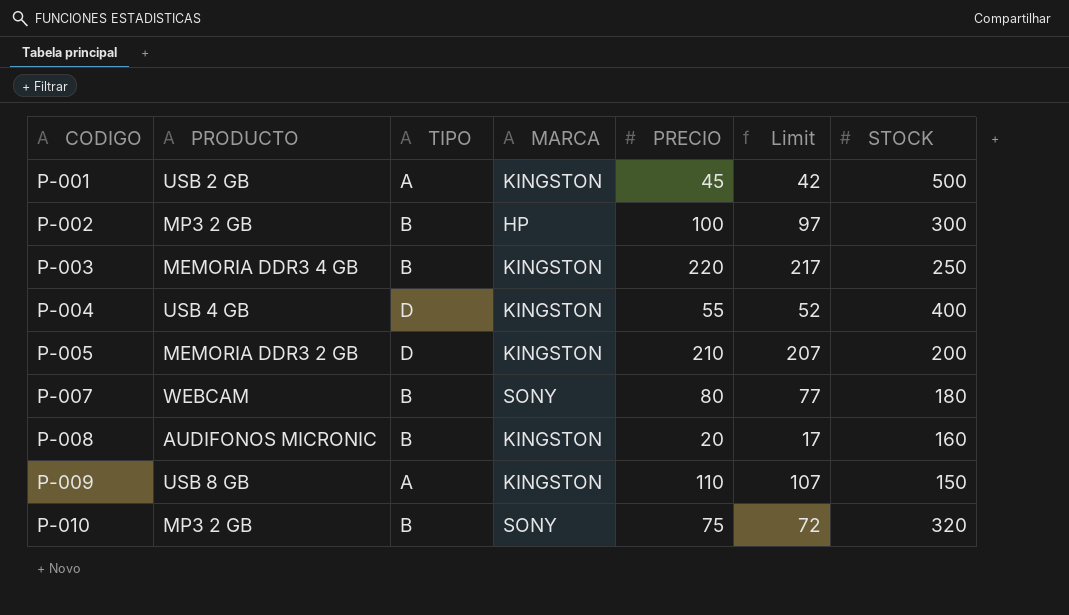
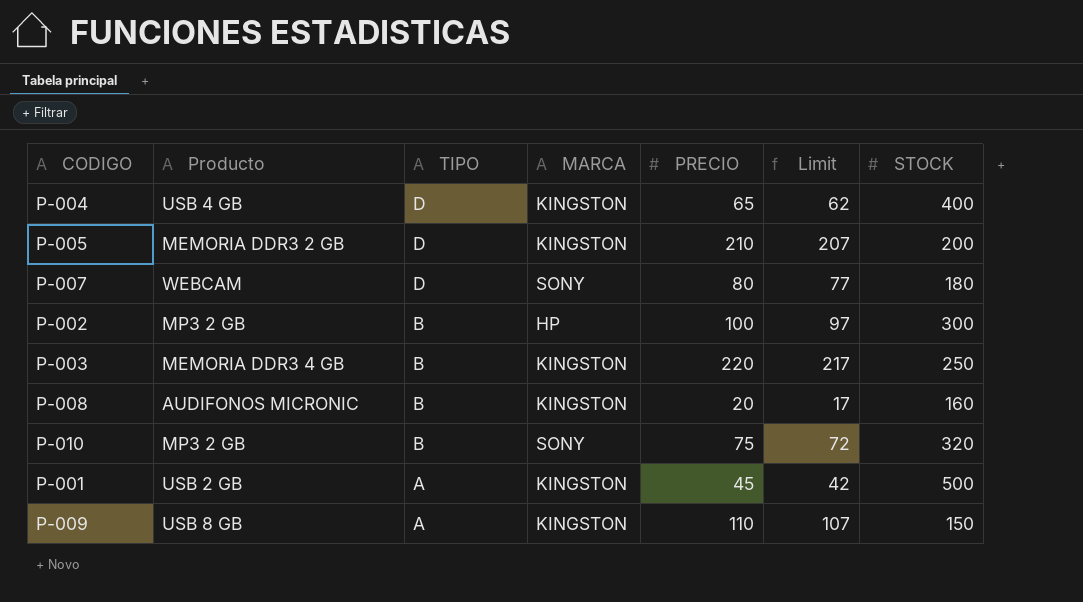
row order: CODIGO ascending -> TIPO descending
column name: PRODUCTO -> Producto
P-004 | PRECIO: 55 -> 65
P-004 | Limit: 52 -> 62
P-007 | TIPO: B -> D

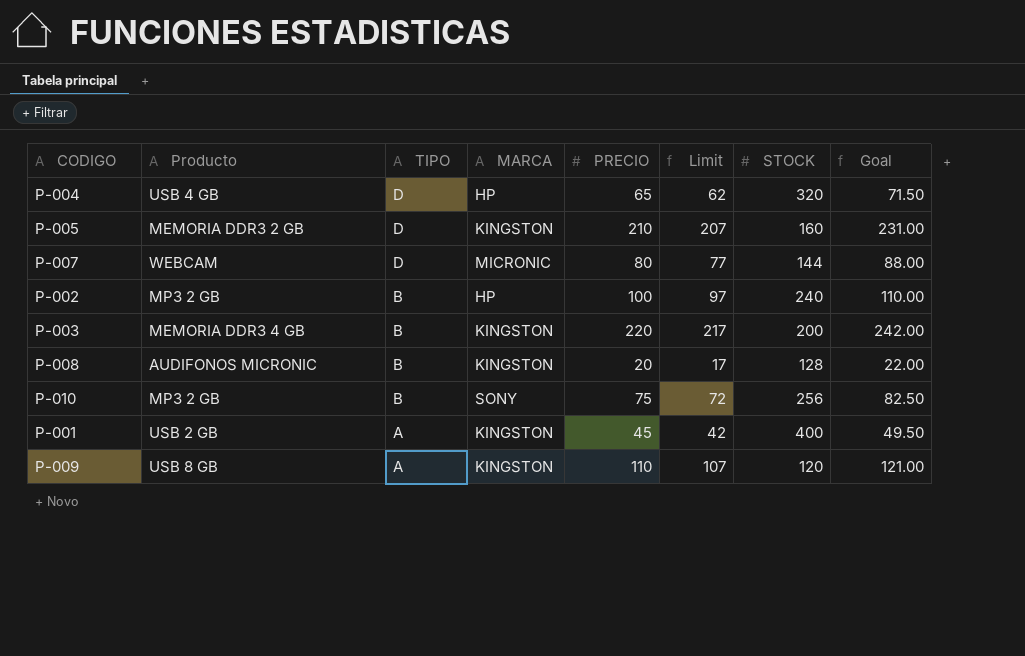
column Goal | formula: none -> [PRECIO] * 1.1
P-004 | MARCA: KINGSTON -> HP
P-004 | STOCK: 400 -> 320
P-005 | STOCK: 200 -> 160
P-007 | MARCA: SONY -> MICRONIC
P-007 | STOCK: 180 -> 144
P-002 | STOCK: 300 -> 240
P-003 | STOCK: 250 -> 200
P-008 | STOCK: 160 -> 128
P-010 | STOCK: 320 -> 256
P-001 | STOCK: 500 -> 400
P-009 | STOCK: 150 -> 120

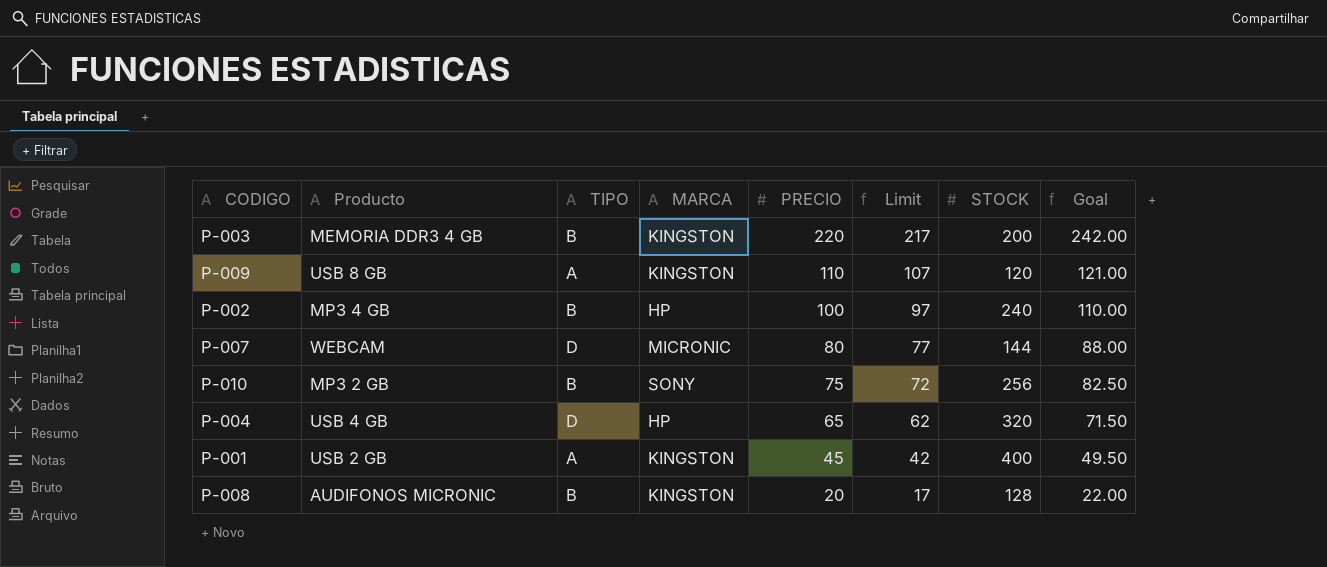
row order: TIPO descending -> PRECIO descending
row P-005: MEMORIA DDR3 2 GB | D | KINGSTON | 210 | 207 | 160 | 231.00 -> none
P-002 | Producto: MP3 2 GB -> MP3 4 GB

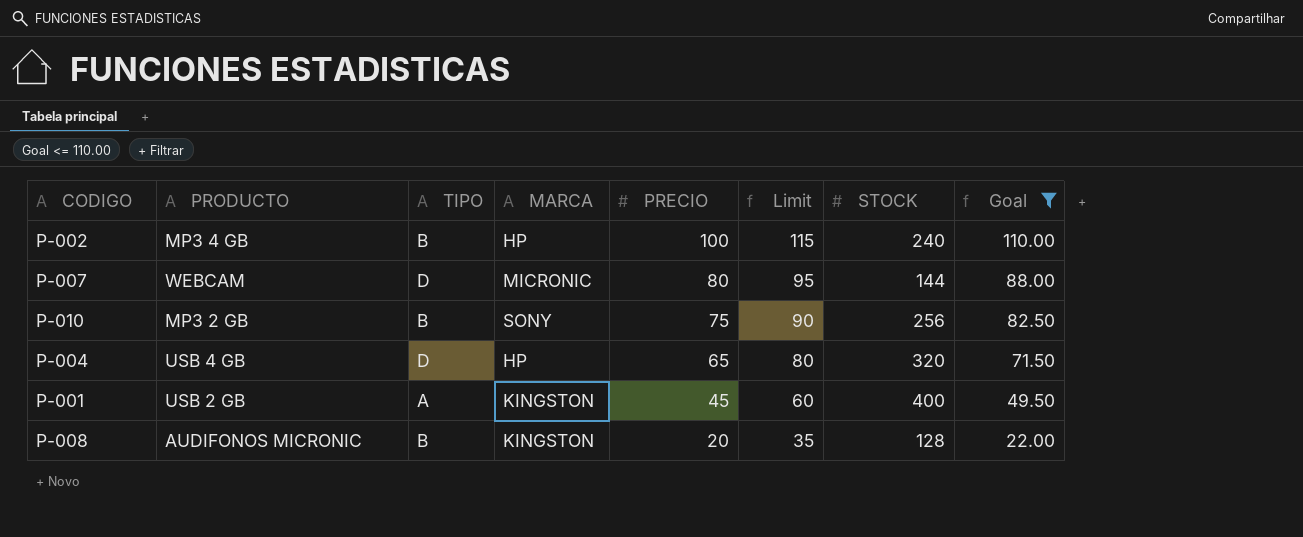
filter: none -> Goal <= 110.00
column name: Producto -> PRODUCTO
column Limit | formula: [PRECIO] - 3 -> [PRECIO] + 15

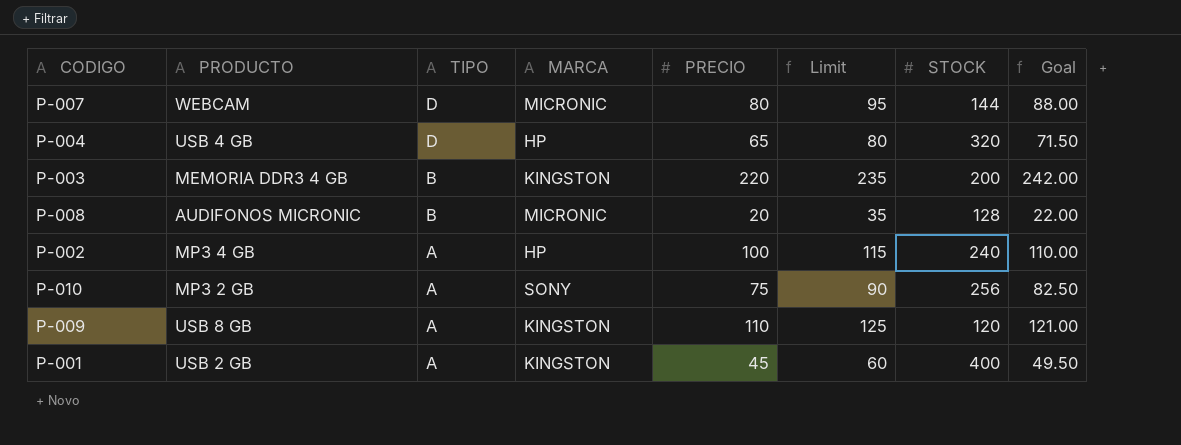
filter: Goal <= 110.00 -> none
row order: PRECIO descending -> TIPO descending
P-008 | MARCA: KINGSTON -> MICRONIC
P-002 | TIPO: B -> A
P-010 | TIPO: B -> A

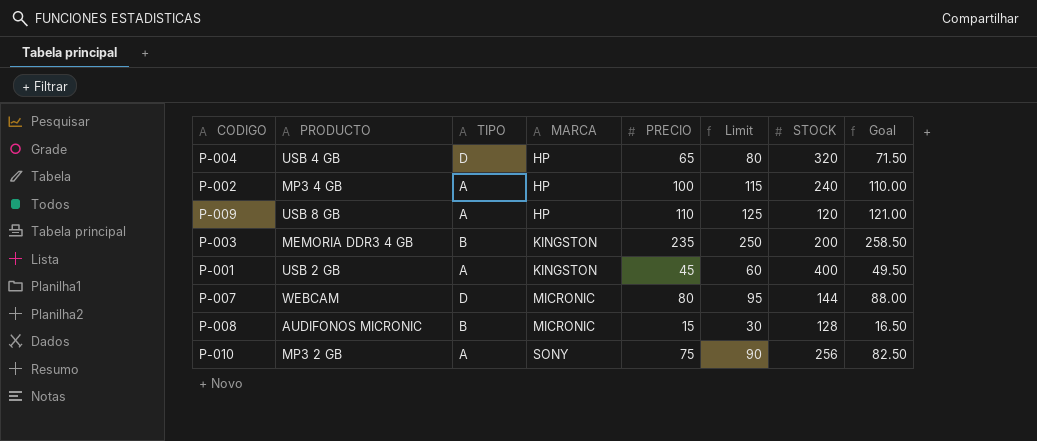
row order: TIPO descending -> MARCA ascending
P-009 | MARCA: KINGSTON -> HP
P-003 | PRECIO: 220 -> 235
P-003 | Limit: 235 -> 250
P-003 | Goal: 242.00 -> 258.50
P-008 | PRECIO: 20 -> 15
P-008 | Limit: 35 -> 30
P-008 | Goal: 22.00 -> 16.50

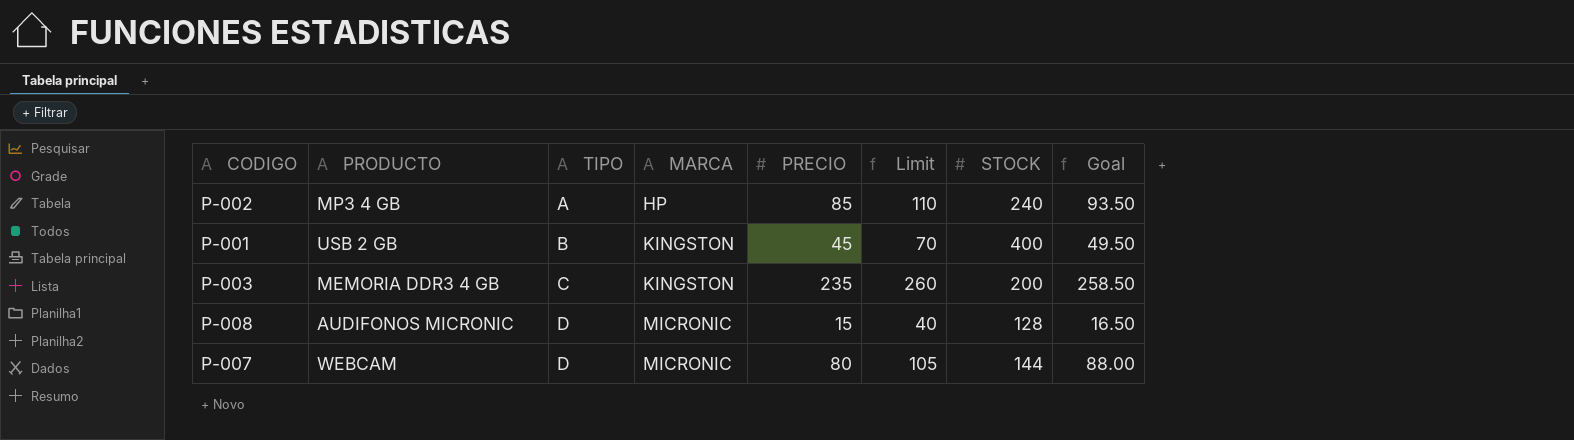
row order: MARCA ascending -> TIPO ascending
column Limit | formula: [PRECIO] + 15 -> [PRECIO] + 25
row P-004: USB 4 GB | D | HP | 65 | 80 | 320 | 71.50 -> none
row P-009: USB 8 GB | A | HP | 110 | 125 | 120 | 121.00 -> none
row P-010: MP3 2 GB | A | SONY | 75 | 90 | 256 | 82.50 -> none
P-002 | PRECIO: 100 -> 85
P-002 | Goal: 110.00 -> 93.50
P-001 | TIPO: A -> B
P-003 | TIPO: B -> C
P-008 | TIPO: B -> D

